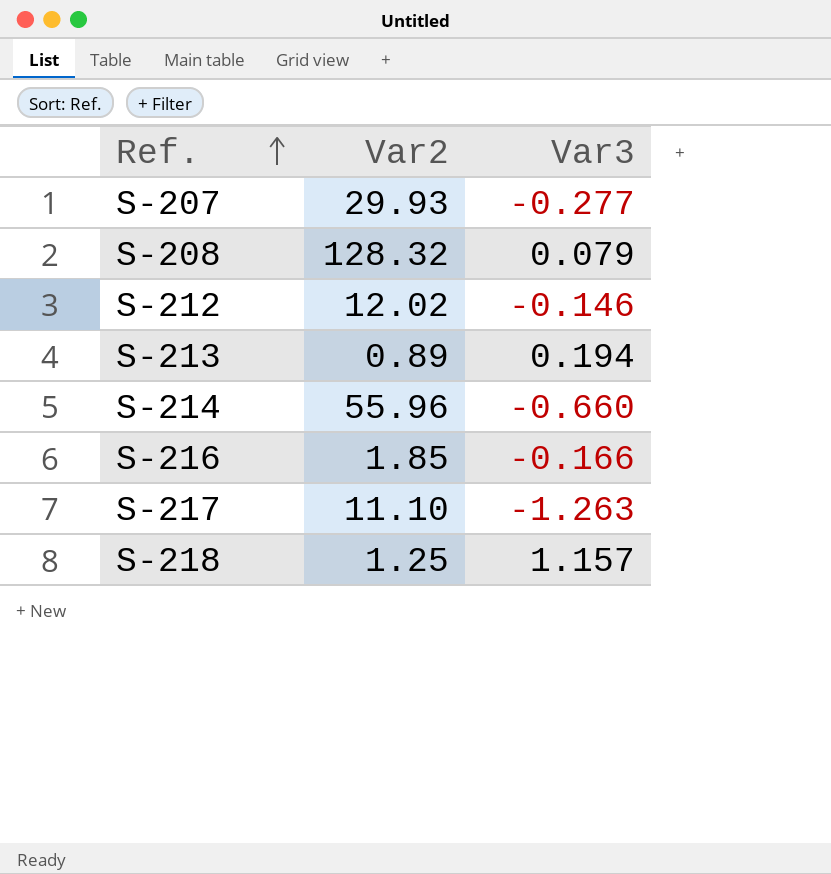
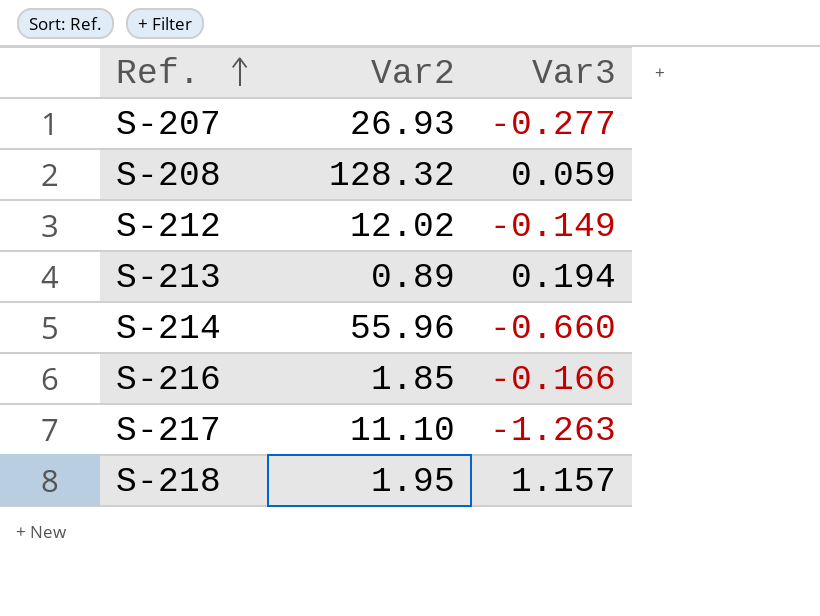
S-207 | Var2: 29.93 -> 26.93
S-208 | Var3: 0.079 -> 0.059
S-212 | Var3: -0.146 -> -0.149
S-218 | Var2: 1.25 -> 1.95

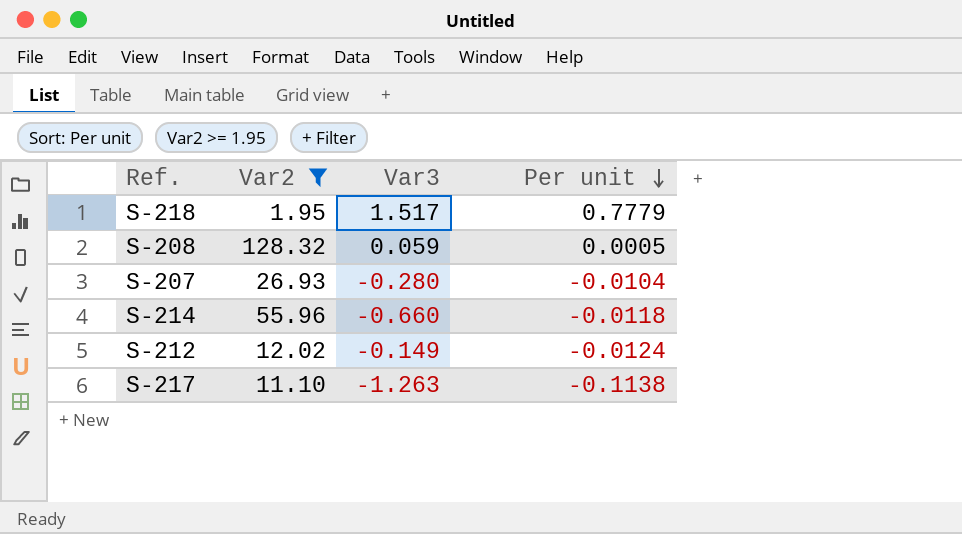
filter: none -> Var2 >= 1.95
row order: Ref. ascending -> Per unit descending
column Per unit | formula: none -> [Var3] / [Var2]
S-218 | Var3: 1.157 -> 1.517
S-207 | Var3: -0.277 -> -0.280

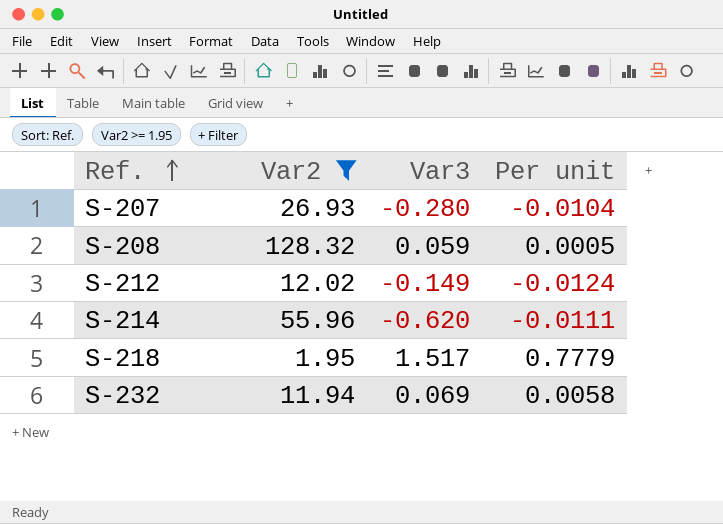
row order: Per unit descending -> Ref. ascending
row S-217: 11.10 | -1.263 | -0.1138 -> none
S-214 | Var3: -0.660 -> -0.620
S-214 | Per unit: -0.0118 -> -0.0111
row S-232: none -> 11.94 | 0.069 | 0.0058

